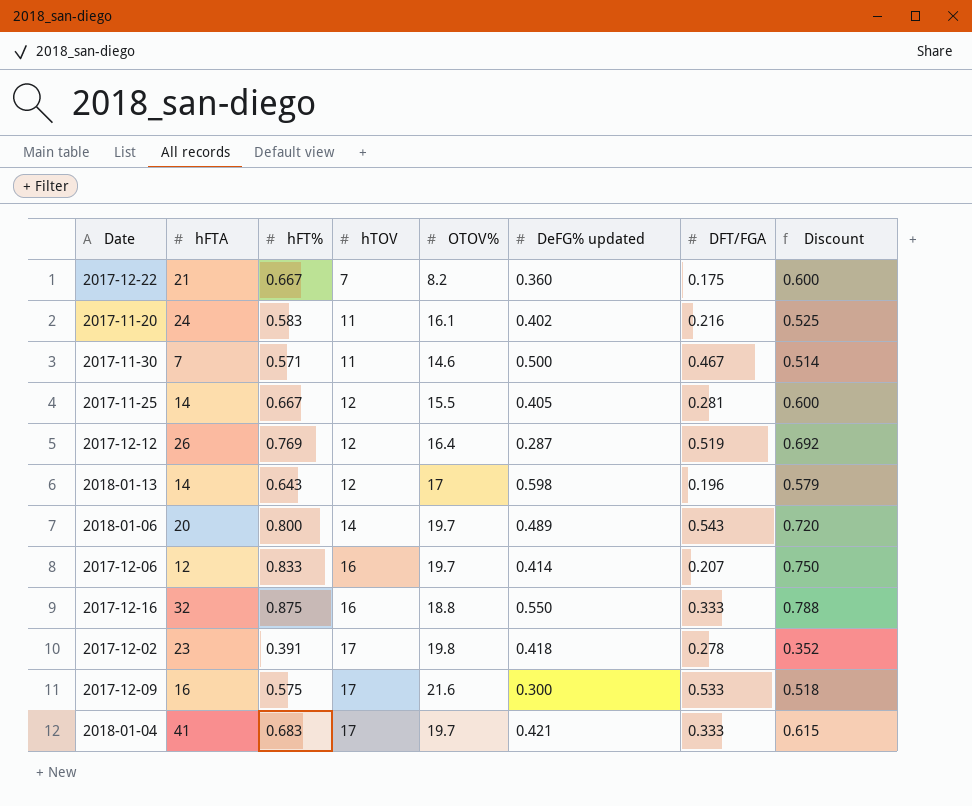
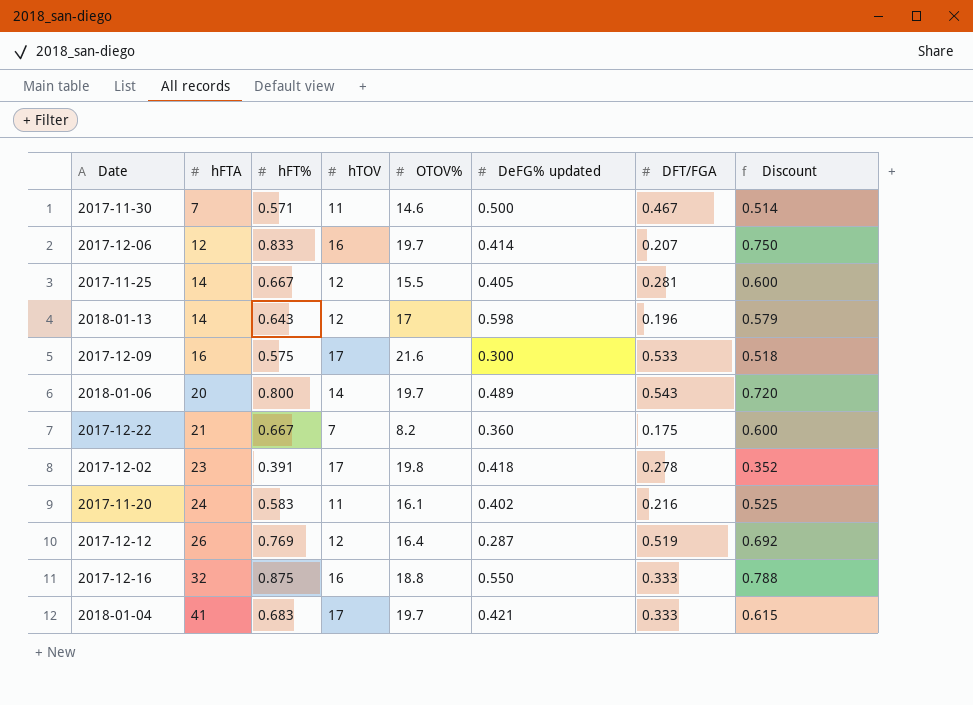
row order: hTOV ascending -> hFTA ascending

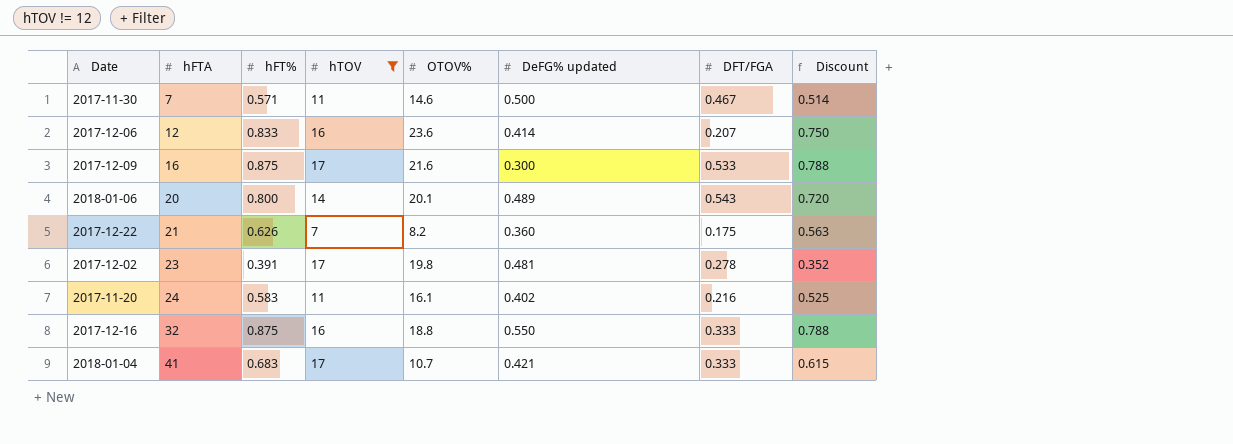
filter: none -> hTOV != 12
2017-12-06 | OTOV%: 19.7 -> 23.6
2017-12-09 | hFT%: 0.575 -> 0.875
2017-12-09 | Discount: 0.518 -> 0.788
2018-01-06 | OTOV%: 19.7 -> 20.1
2017-12-22 | hFT%: 0.667 -> 0.626
2017-12-22 | Discount: 0.600 -> 0.563
2017-12-02 | DeFG% updated: 0.418 -> 0.481
2018-01-04 | OTOV%: 19.7 -> 10.7

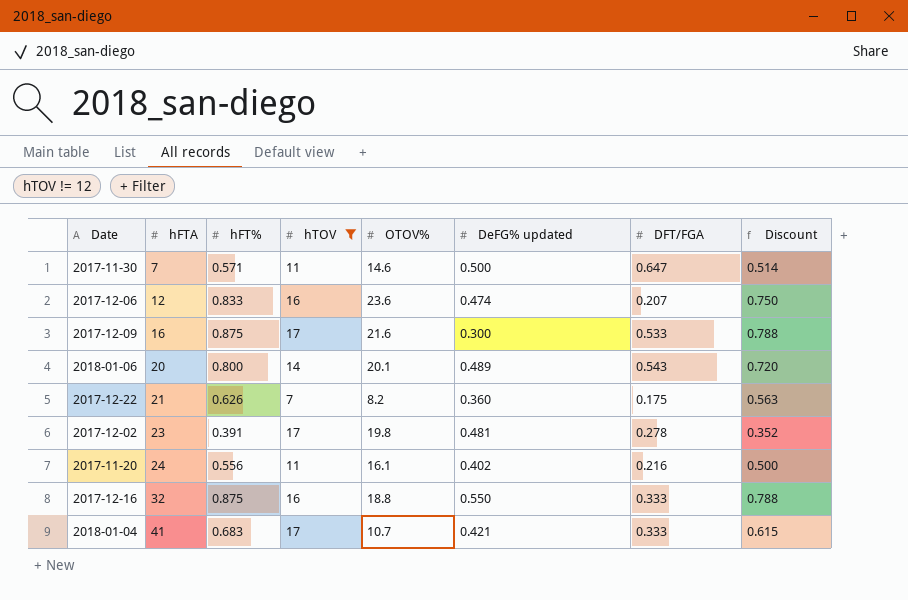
2017-11-30 | DFT/FGA: 0.467 -> 0.647
2017-12-06 | DeFG% updated: 0.414 -> 0.474
2017-11-20 | hFT%: 0.583 -> 0.556
2017-11-20 | Discount: 0.525 -> 0.500

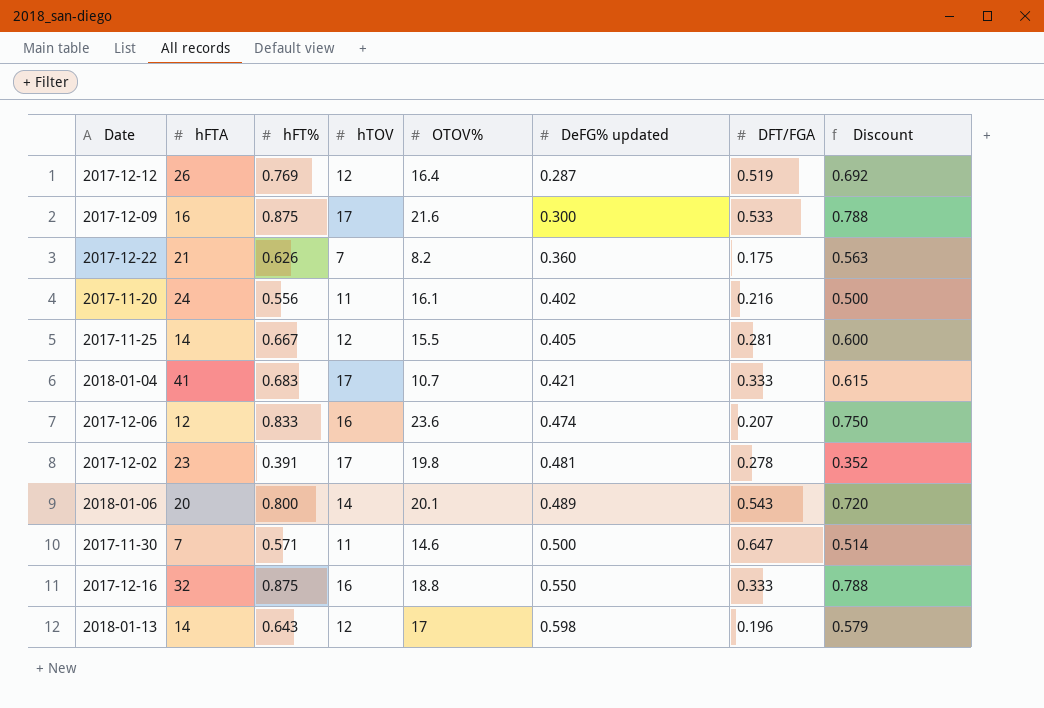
filter: hTOV != 12 -> none
row order: hFTA ascending -> DeFG% updated ascending

